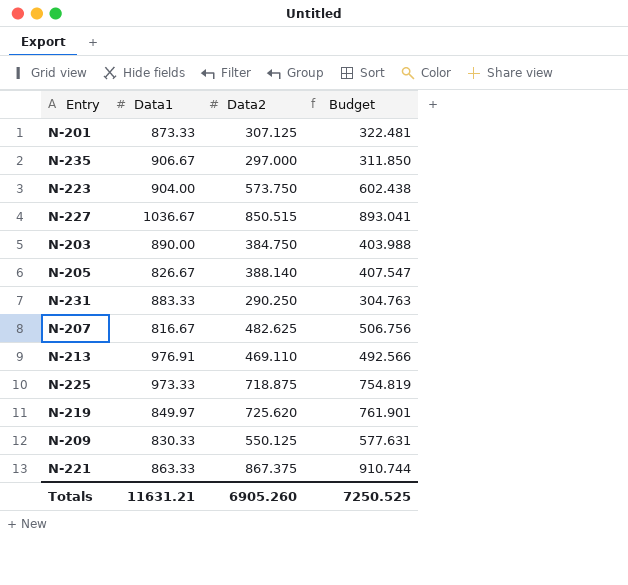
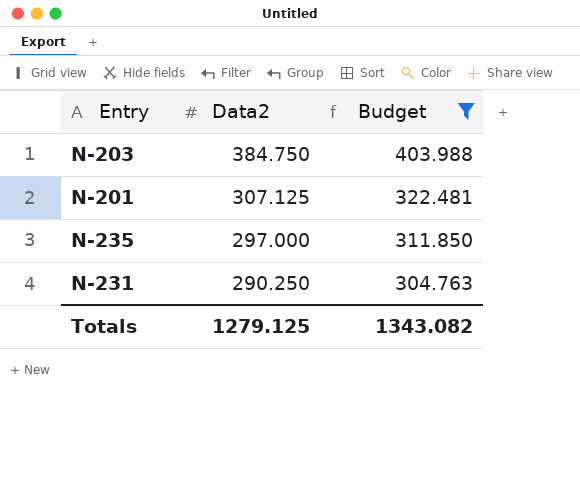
filter: none -> Budget <= 403.988
row order: none -> Data2 descending
column Data1 | position: 2 -> none
Totals | Data2: 6905.260 -> 1279.125
Totals | Budget: 7250.525 -> 1343.082

